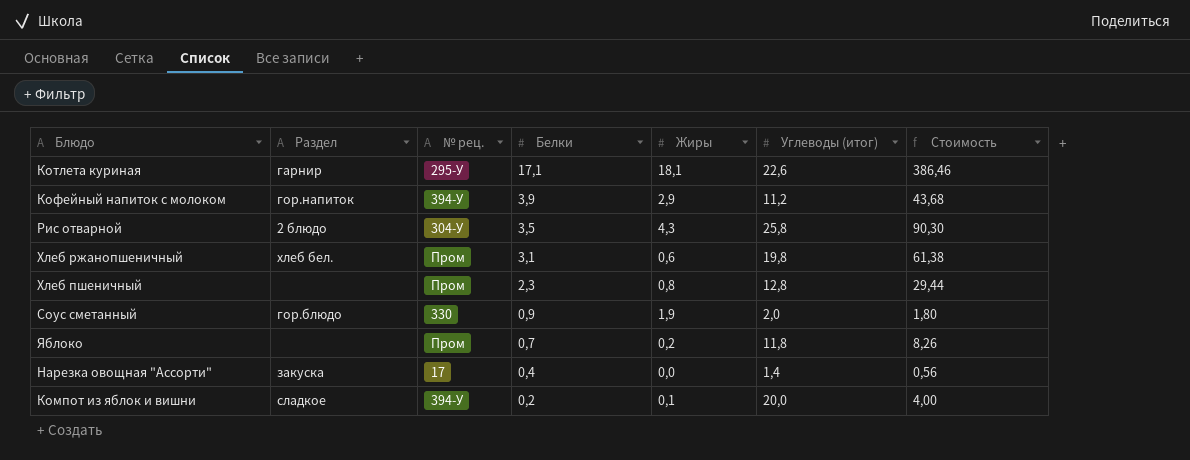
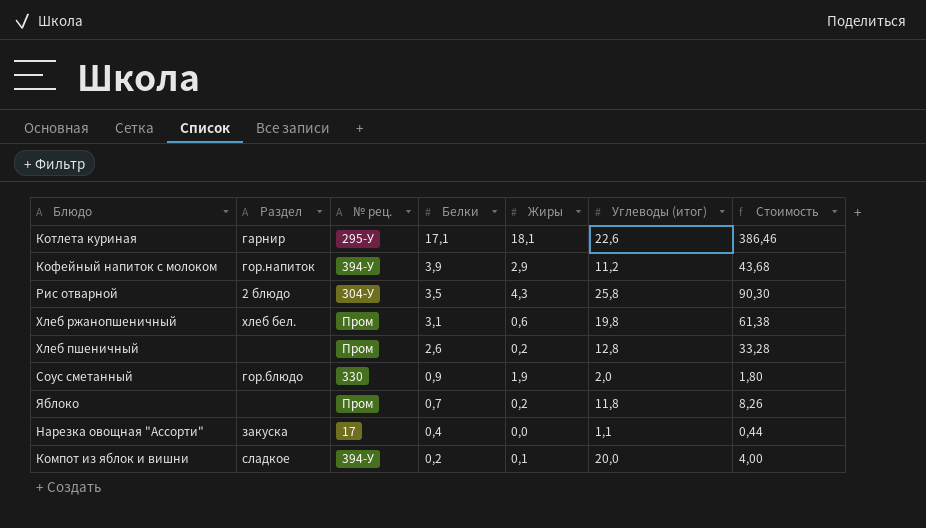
Хлеб пшеничный | Белки: 2,3 -> 2,6
Хлеб пшеничный | Жиры: 0,8 -> 0,2
Хлеб пшеничный | Стоимость: 29,44 -> 33,28
Нарезка овощная "Ассорти" | Углеводы (итог): 1,4 -> 1,1
Нарезка овощная "Ассорти" | Стоимость: 0,56 -> 0,44

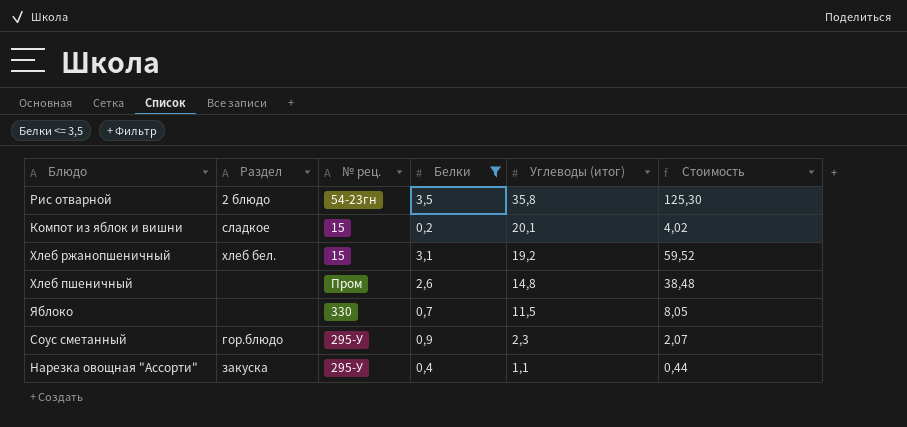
filter: none -> Белки <= 3,5
row order: Белки descending -> Углеводы (итог) descending
column Жиры | position: 5 -> none
Рис отварной | № рец.: 304-У -> 54-23гн
Рис отварной | Углеводы (итог): 25,8 -> 35,8
Рис отварной | Стоимость: 90,30 -> 125,30
Компот из яблок и вишни | № рец.: 394-У -> 15
Компот из яблок и вишни | Углеводы (итог): 20,0 -> 20,1
Компот из яблок и вишни | Стоимость: 4,00 -> 4,02
Хлеб ржанопшеничный | № рец.: Пром -> 15
Хлеб ржанопшеничный | Углеводы (итог): 19,8 -> 19,2
Хлеб ржанопшеничный | Стоимость: 61,38 -> 59,52
Хлеб пшеничный | Углеводы (итог): 12,8 -> 14,8
Хлеб пшеничный | Стоимость: 33,28 -> 38,48
Яблоко | № рец.: Пром -> 330
Яблоко | Углеводы (итог): 11,8 -> 11,5
Яблоко | Стоимость: 8,26 -> 8,05
Соус сметанный | № рец.: 330 -> 295-У
Соус сметанный | Углеводы (итог): 2,0 -> 2,3
Соус сметанный | Стоимость: 1,80 -> 2,07
Нарезка овощная "Ассорти" | № рец.: 17 -> 295-У

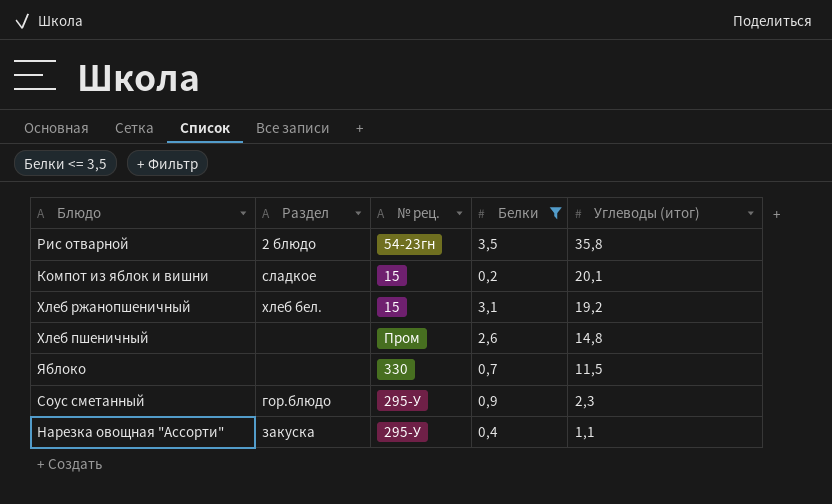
column Стоимость | formula: [Белки] * [Углеводы (итог)] -> none

